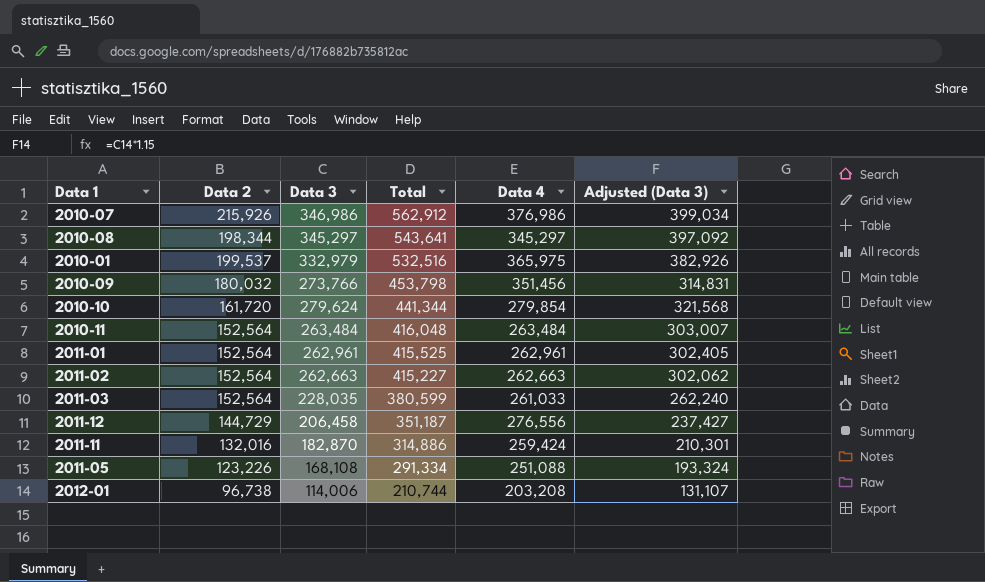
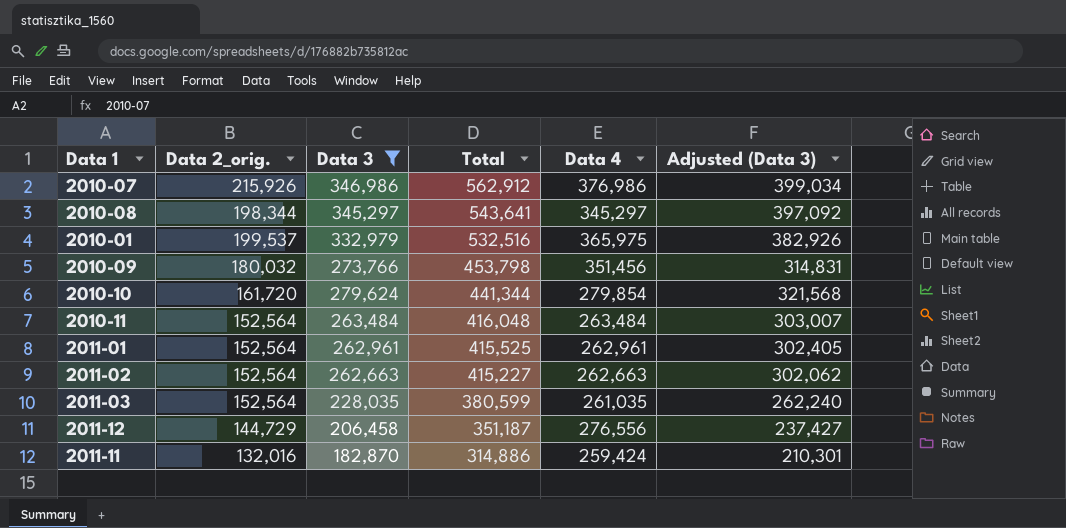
filter: none -> Data 3 >= 182,870
column name: Data 2 -> Data 2_orig.
2011-03 | Data 4: 261,033 -> 261,035

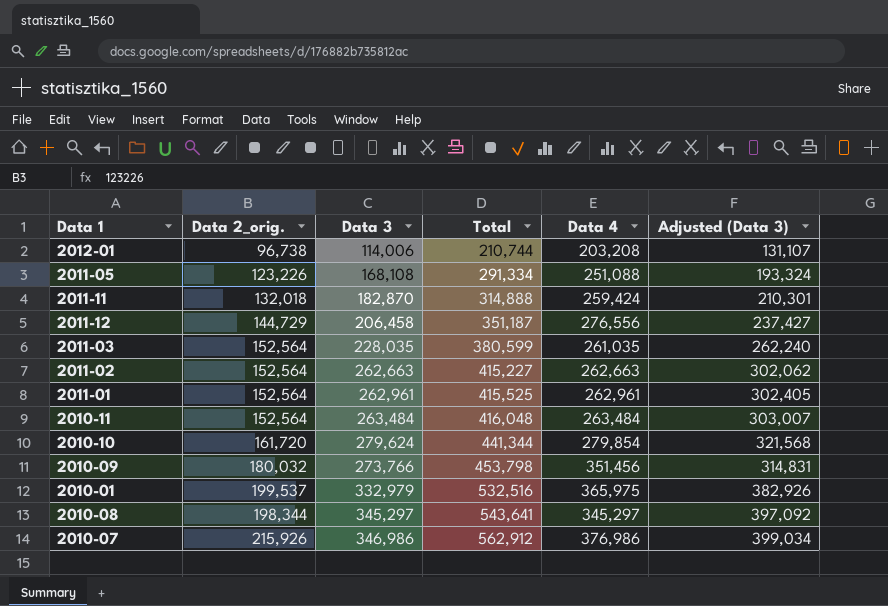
filter: Data 3 >= 182,870 -> none
row order: Total descending -> Total ascending
2011-11 | Data 2_orig.: 132,016 -> 132,018
2011-11 | Total: 314,886 -> 314,888

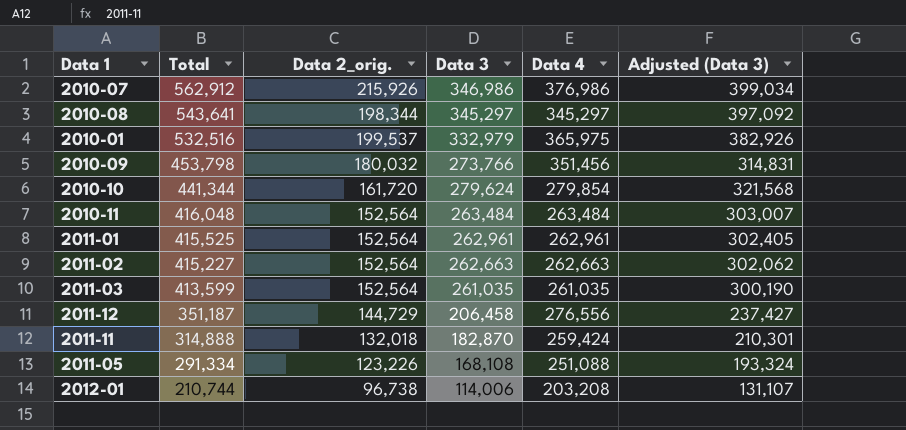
row order: Total ascending -> Total descending
column Total | position: 4 -> 2
2011-03 | Total: 380,599 -> 413,599
2011-03 | Data 3: 228,035 -> 261,035
2011-03 | Adjusted (Data 3): 262,240 -> 300,190

